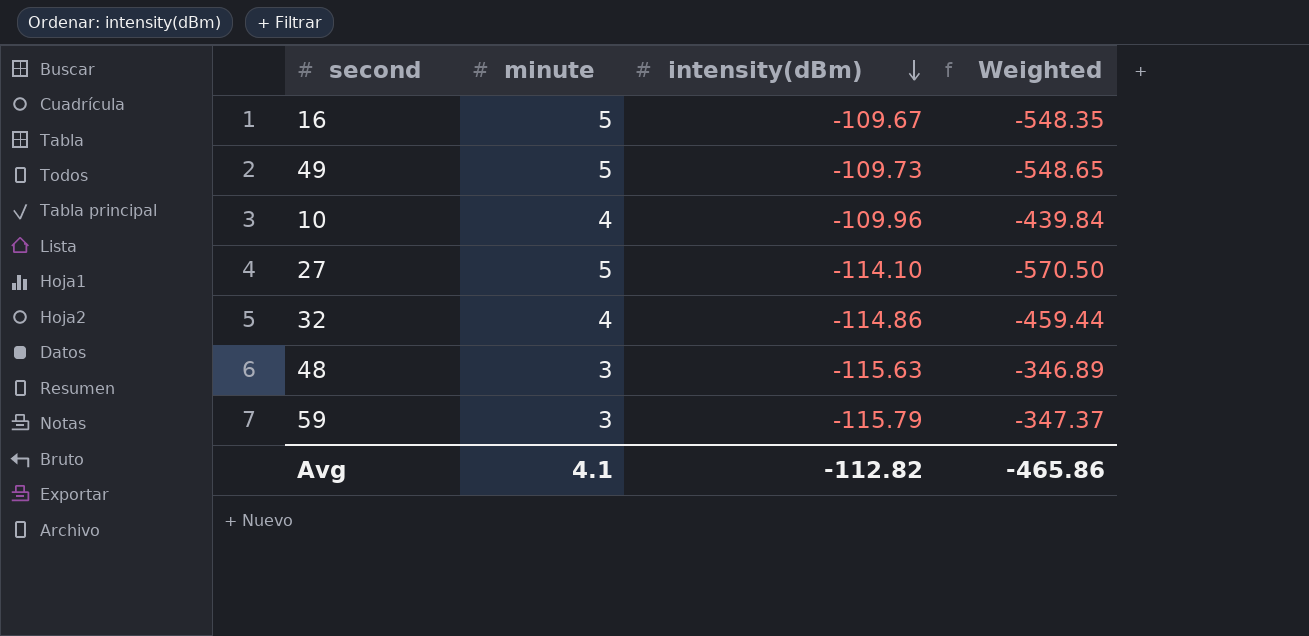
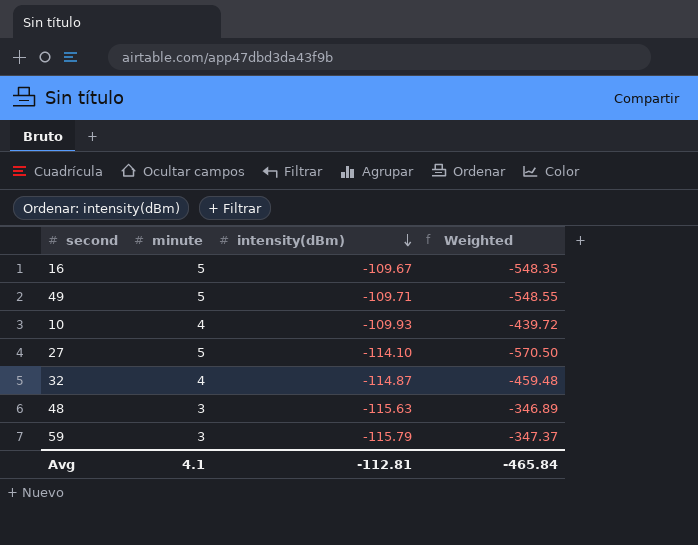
49 | intensity(dBm): -109.73 -> -109.71
49 | Weighted: -548.65 -> -548.55
10 | intensity(dBm): -109.96 -> -109.93
10 | Weighted: -439.84 -> -439.72
32 | intensity(dBm): -114.86 -> -114.87
32 | Weighted: -459.44 -> -459.48
Avg | intensity(dBm): -112.82 -> -112.81
Avg | Weighted: -465.86 -> -465.84

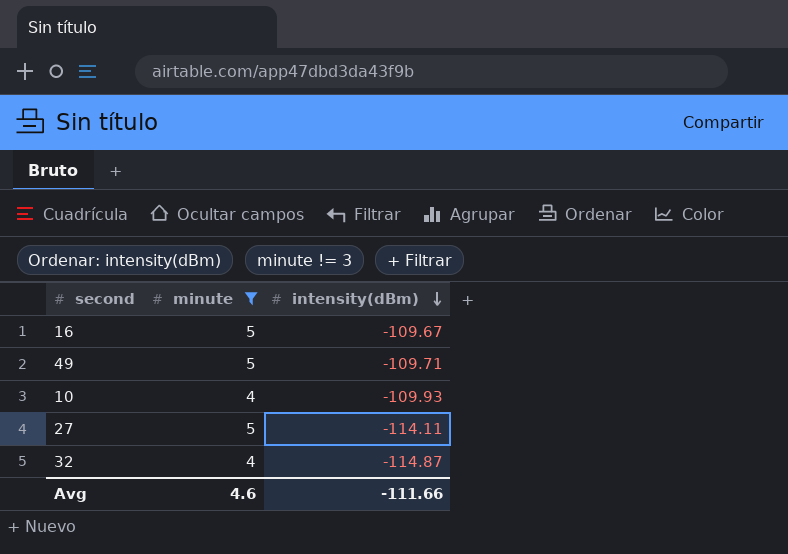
filter: none -> minute != 3
column Weighted | formula: [minute] * [intensity(dBm)] -> none
27 | intensity(dBm): -114.10 -> -114.11
Avg | minute: 4.1 -> 4.6
Avg | intensity(dBm): -112.81 -> -111.66

